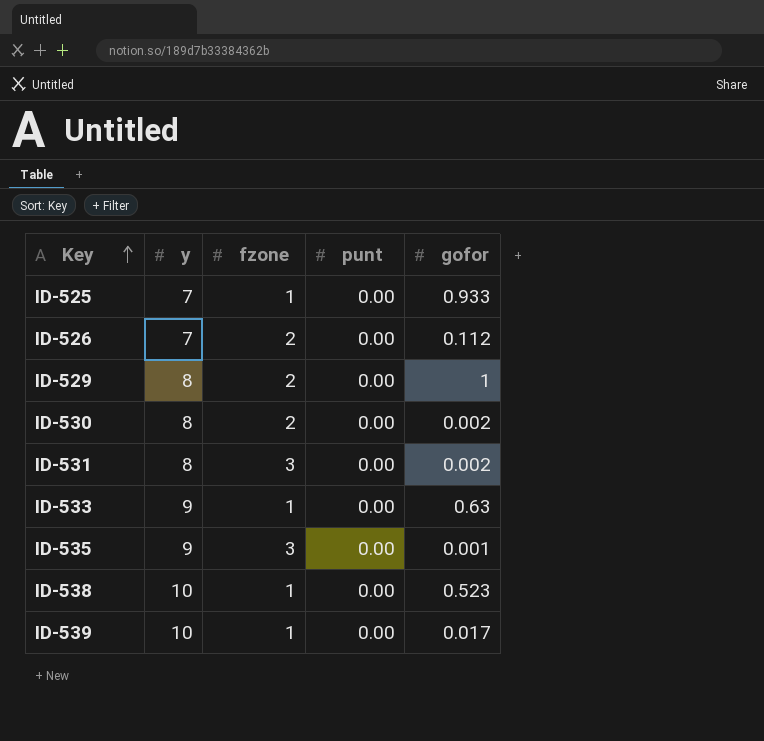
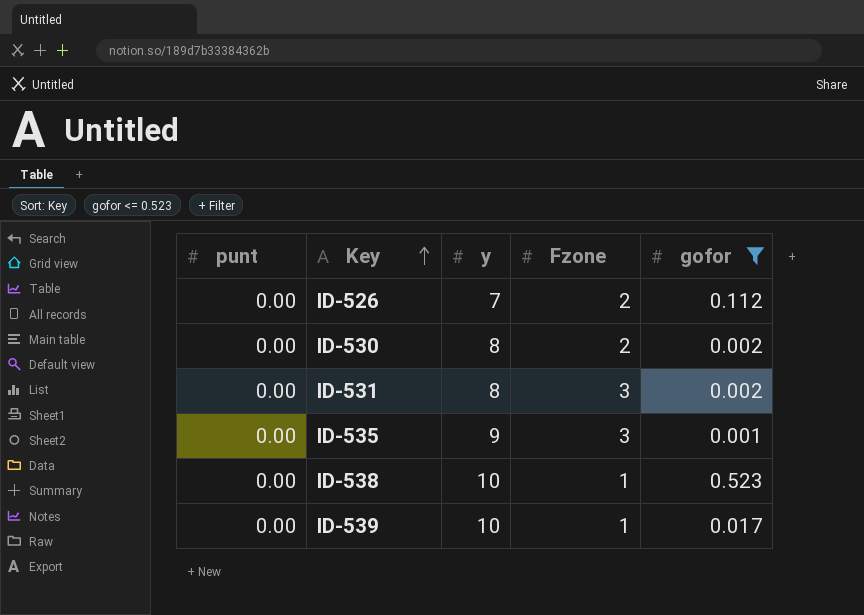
filter: none -> gofor <= 0.523
column punt | position: 4 -> 1
column name: fzone -> Fzone

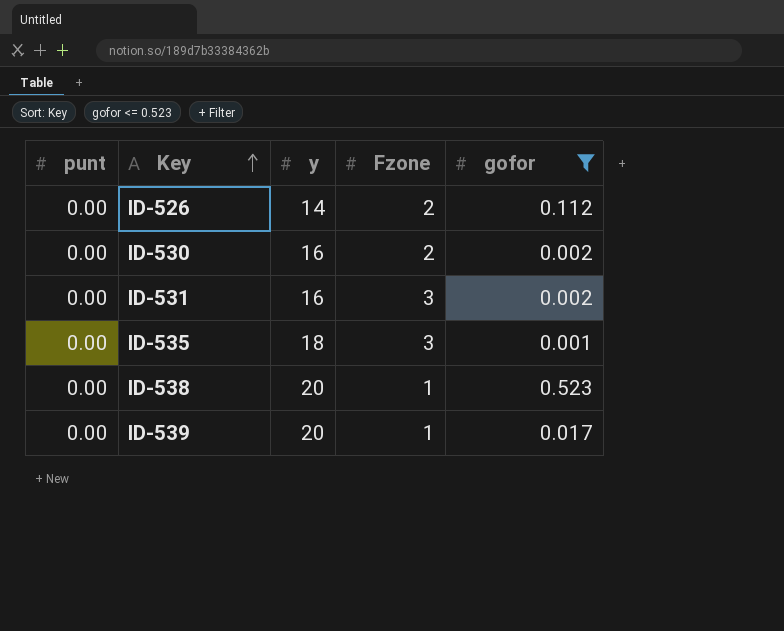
ID-526 | y: 7 -> 14
ID-530 | y: 8 -> 16
ID-531 | y: 8 -> 16
ID-535 | y: 9 -> 18
ID-538 | y: 10 -> 20
ID-539 | y: 10 -> 20

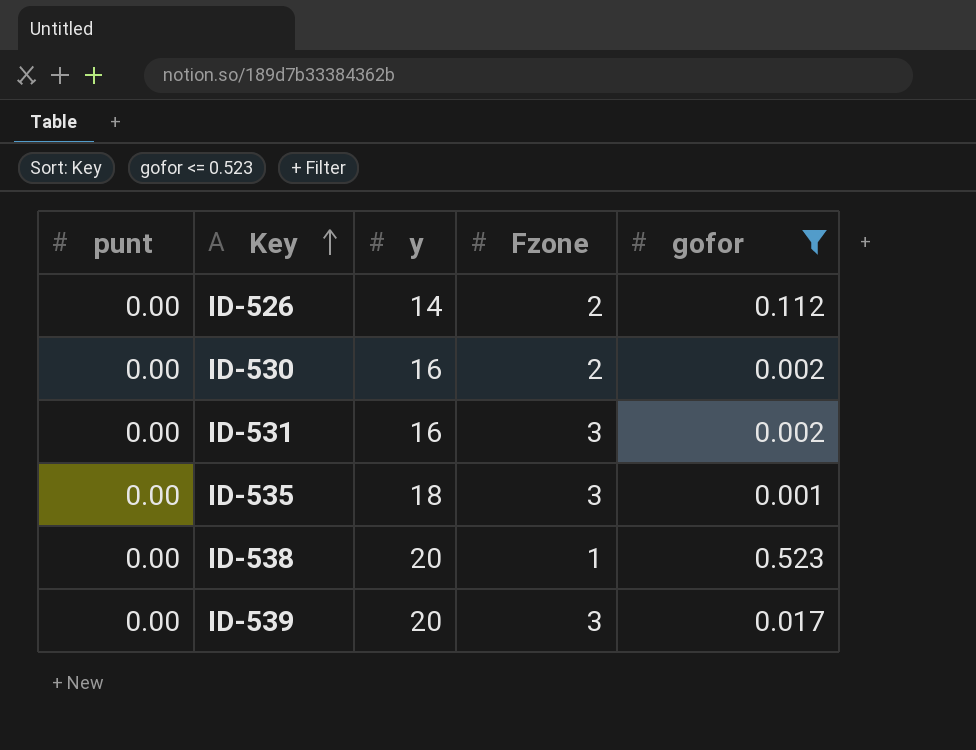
ID-539 | Fzone: 1 -> 3

